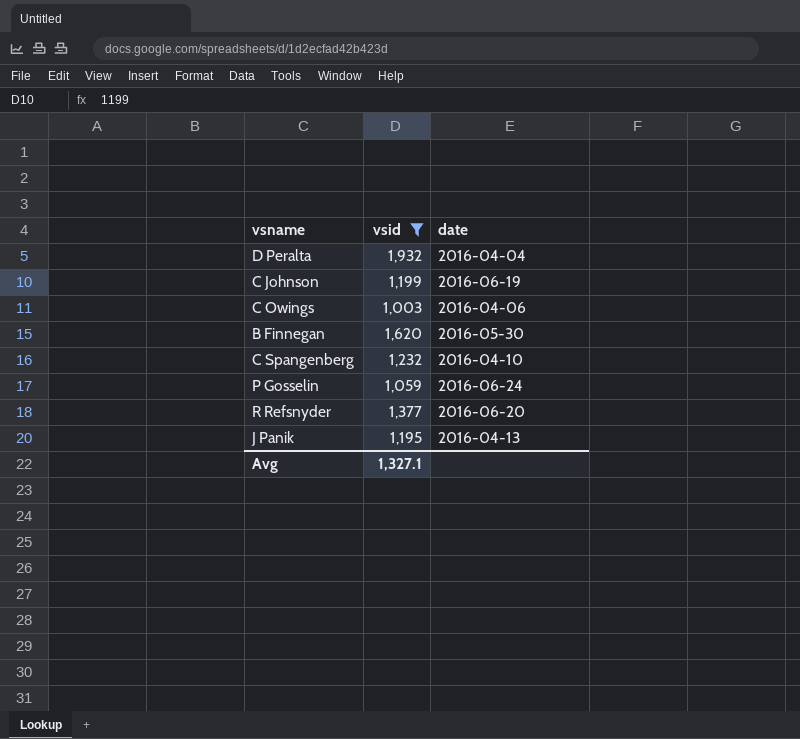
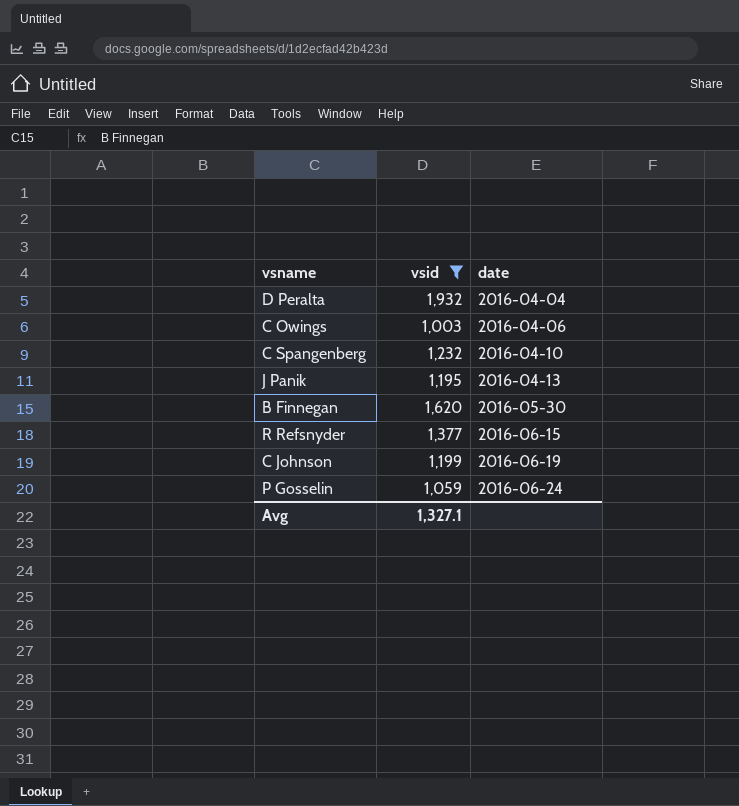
row order: none -> date ascending
R Refsnyder | date: 2016-06-20 -> 2016-06-15

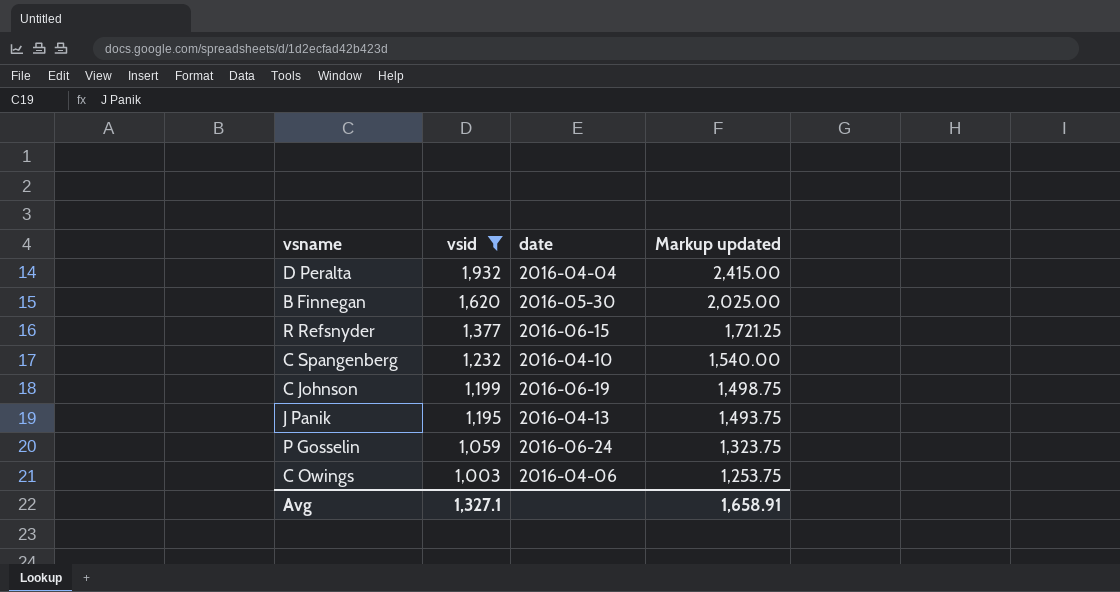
row order: date ascending -> vsid descending
column Markup updated | formula: none -> [vsid] * 1.25

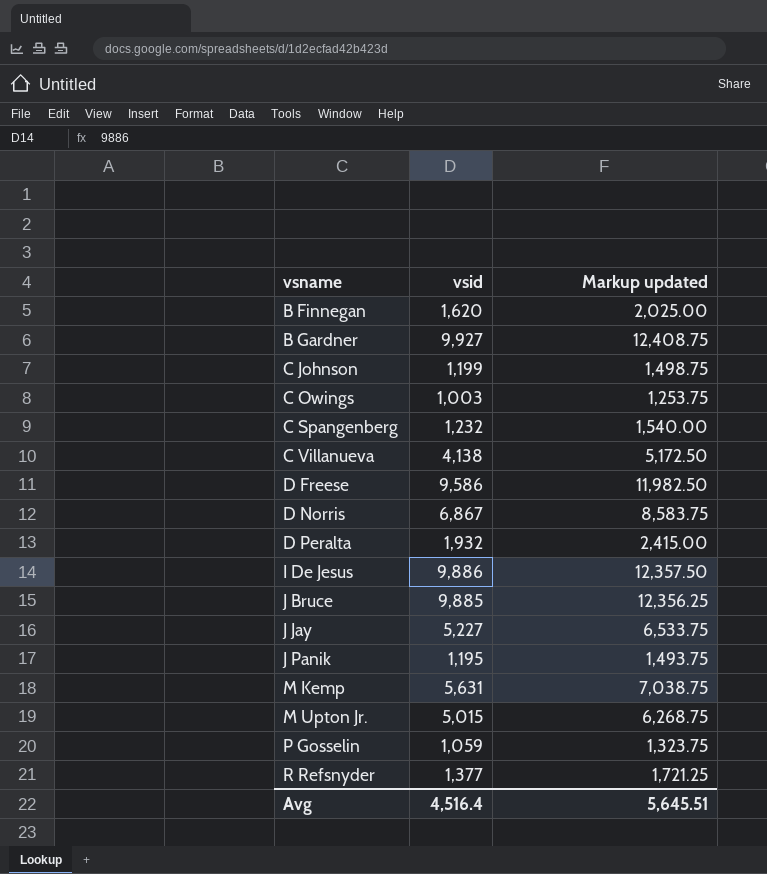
filter: vsid <= 1,932 -> none
row order: vsid descending -> vsname ascending
column date | position: 3 -> none
Avg | vsid: 1,327.1 -> 4,516.4
Avg | Markup updated: 1,658.91 -> 5,645.51

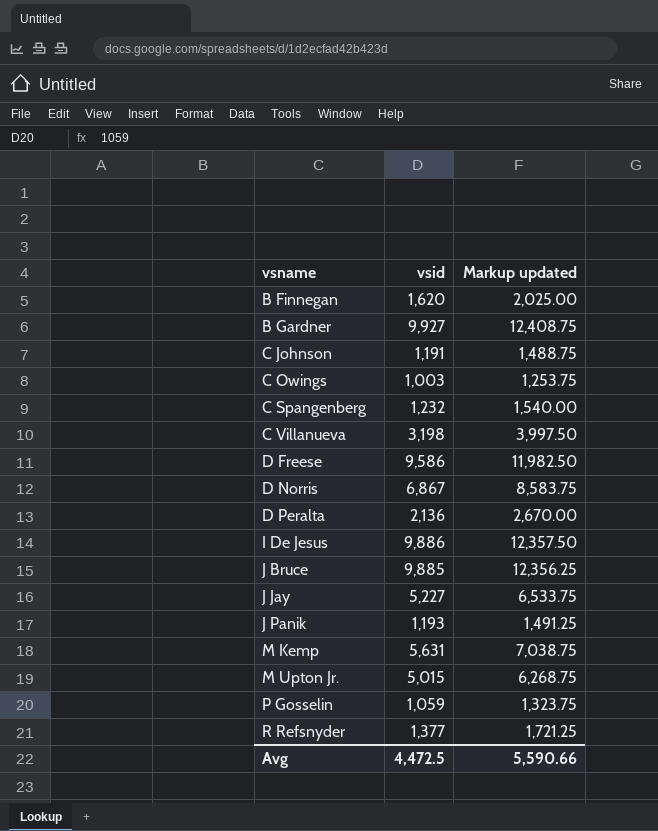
C Johnson | vsid: 1,199 -> 1,191
C Johnson | Markup updated: 1,498.75 -> 1,488.75
C Villanueva | vsid: 4,138 -> 3,198
C Villanueva | Markup updated: 5,172.50 -> 3,997.50
D Peralta | vsid: 1,932 -> 2,136
D Peralta | Markup updated: 2,415.00 -> 2,670.00
J Panik | vsid: 1,195 -> 1,193
J Panik | Markup updated: 1,493.75 -> 1,491.25
Avg | vsid: 4,516.4 -> 4,472.5
Avg | Markup updated: 5,645.51 -> 5,590.66

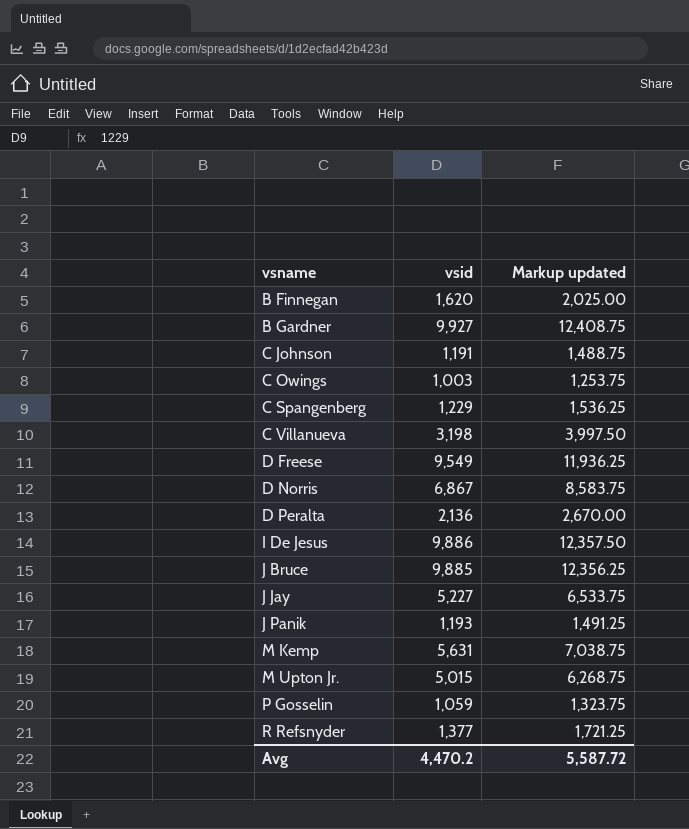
C Spangenberg | vsid: 1,232 -> 1,229
C Spangenberg | Markup updated: 1,540.00 -> 1,536.25
D Freese | vsid: 9,586 -> 9,549
D Freese | Markup updated: 11,982.50 -> 11,936.25
Avg | vsid: 4,472.5 -> 4,470.2
Avg | Markup updated: 5,590.66 -> 5,587.72

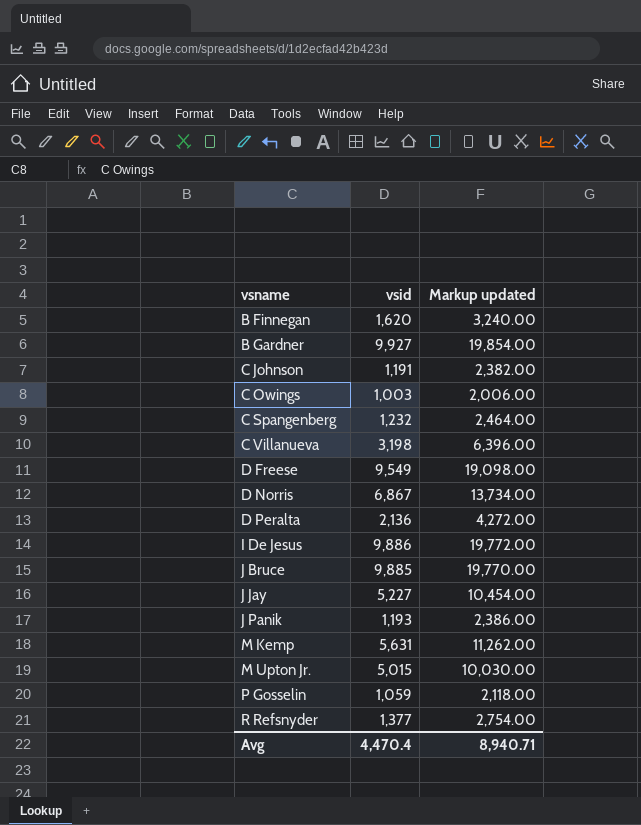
column Markup updated | formula: [vsid] * 1.25 -> [vsid] * 2
C Spangenberg | vsid: 1,229 -> 1,232
Avg | vsid: 4,470.2 -> 4,470.4
Avg | Markup updated: 5,587.72 -> 8,940.71

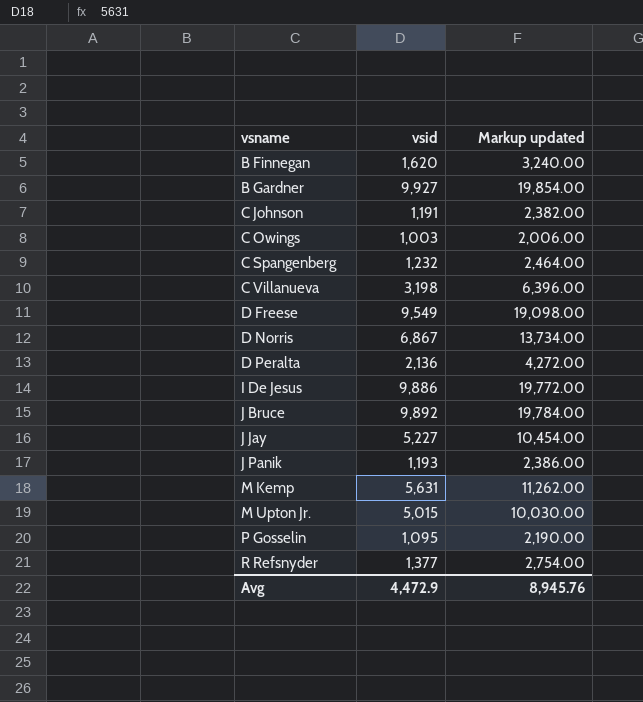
J Bruce | vsid: 9,885 -> 9,892
J Bruce | Markup updated: 19,770.00 -> 19,784.00
P Gosselin | vsid: 1,059 -> 1,095
P Gosselin | Markup updated: 2,118.00 -> 2,190.00
Avg | vsid: 4,470.4 -> 4,472.9
Avg | Markup updated: 8,940.71 -> 8,945.76

